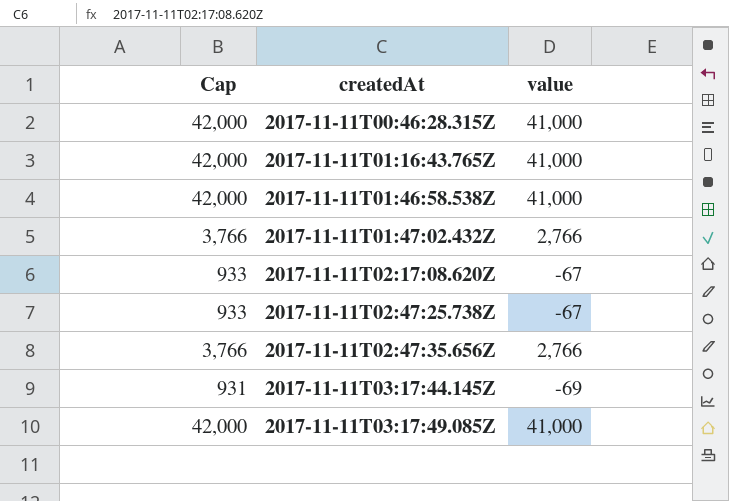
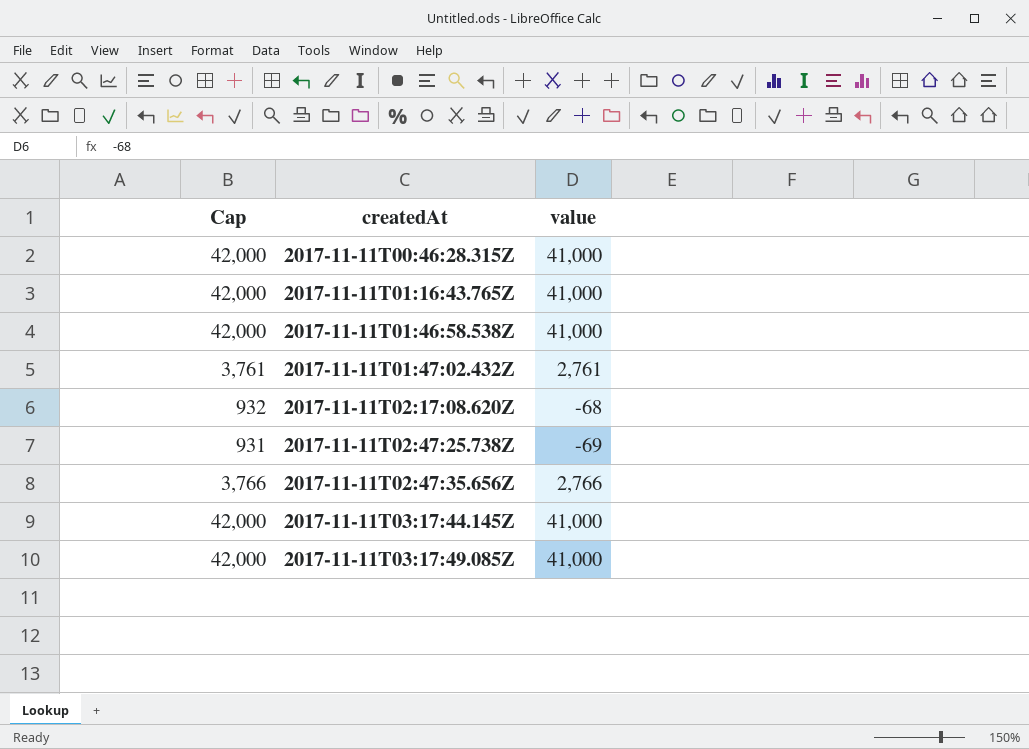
2017-11-11T01:47:02.432Z | Cap: 3,766 -> 3,761
2017-11-11T01:47:02.432Z | value: 2,766 -> 2,761
2017-11-11T02:17:08.620Z | Cap: 933 -> 932
2017-11-11T02:17:08.620Z | value: -67 -> -68
2017-11-11T02:47:25.738Z | Cap: 933 -> 931
2017-11-11T02:47:25.738Z | value: -67 -> -69
2017-11-11T03:17:44.145Z | Cap: 931 -> 42,000
2017-11-11T03:17:44.145Z | value: -69 -> 41,000

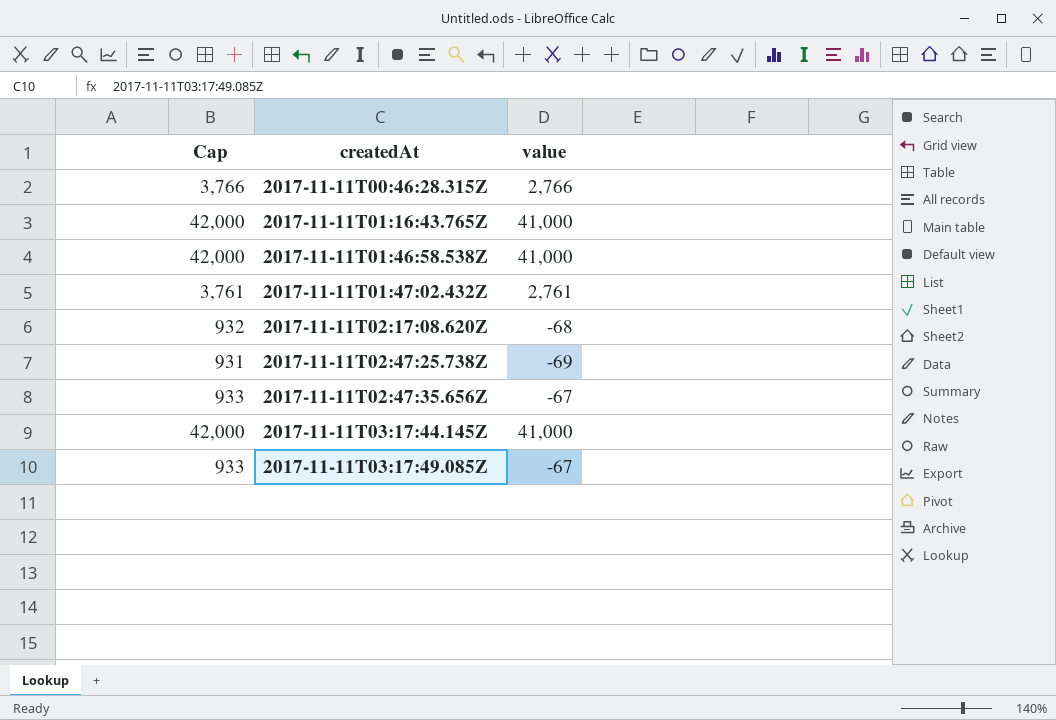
2017-11-11T00:46:28.315Z | Cap: 42,000 -> 3,766
2017-11-11T00:46:28.315Z | value: 41,000 -> 2,766
2017-11-11T02:47:35.656Z | Cap: 3,766 -> 933
2017-11-11T02:47:35.656Z | value: 2,766 -> -67
2017-11-11T03:17:49.085Z | Cap: 42,000 -> 933
2017-11-11T03:17:49.085Z | value: 41,000 -> -67

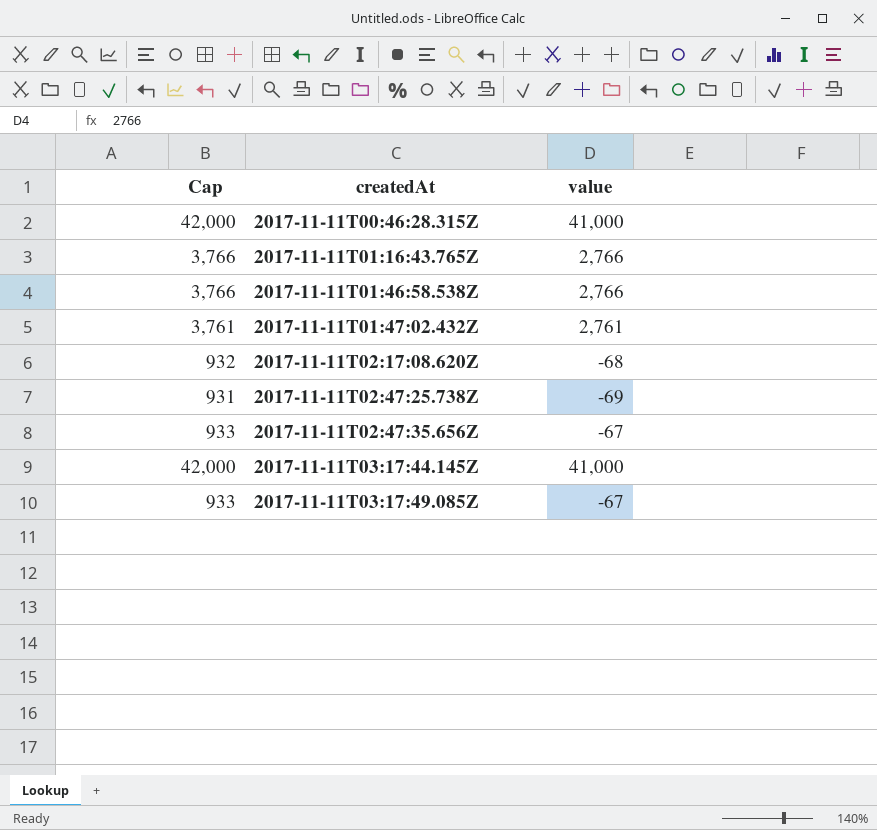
2017-11-11T00:46:28.315Z | Cap: 3,766 -> 42,000
2017-11-11T00:46:28.315Z | value: 2,766 -> 41,000
2017-11-11T01:16:43.765Z | Cap: 42,000 -> 3,766
2017-11-11T01:16:43.765Z | value: 41,000 -> 2,766
2017-11-11T01:46:58.538Z | Cap: 42,000 -> 3,766
2017-11-11T01:46:58.538Z | value: 41,000 -> 2,766

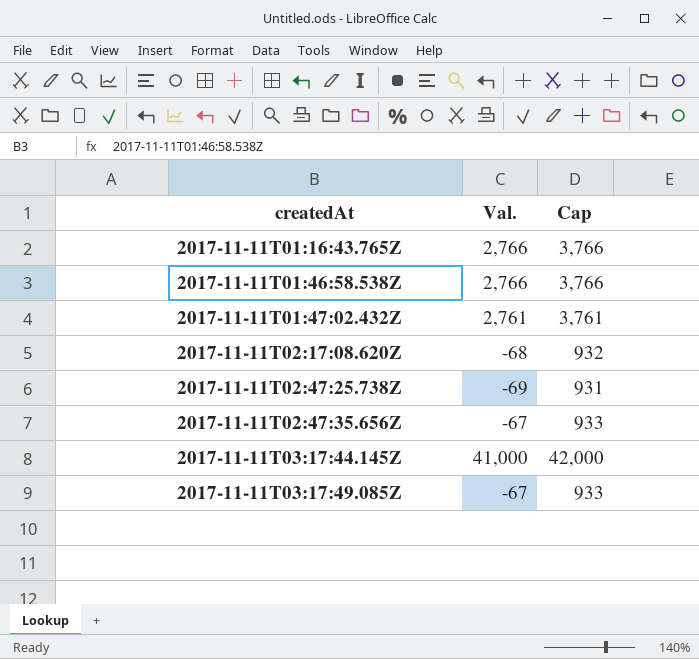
column name: value -> Val.
column Cap | position: 1 -> 3
row 2017-11-11T00:46:28.315Z: 42,000 | 41,000 -> none

